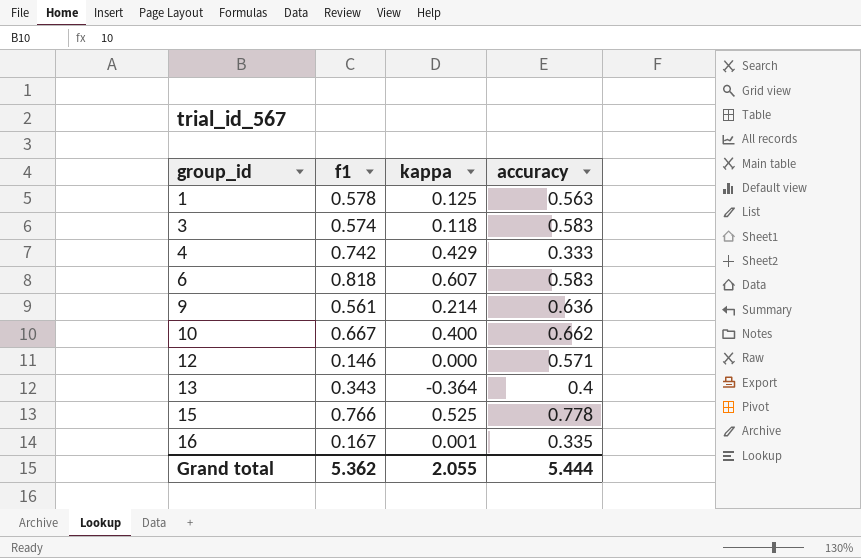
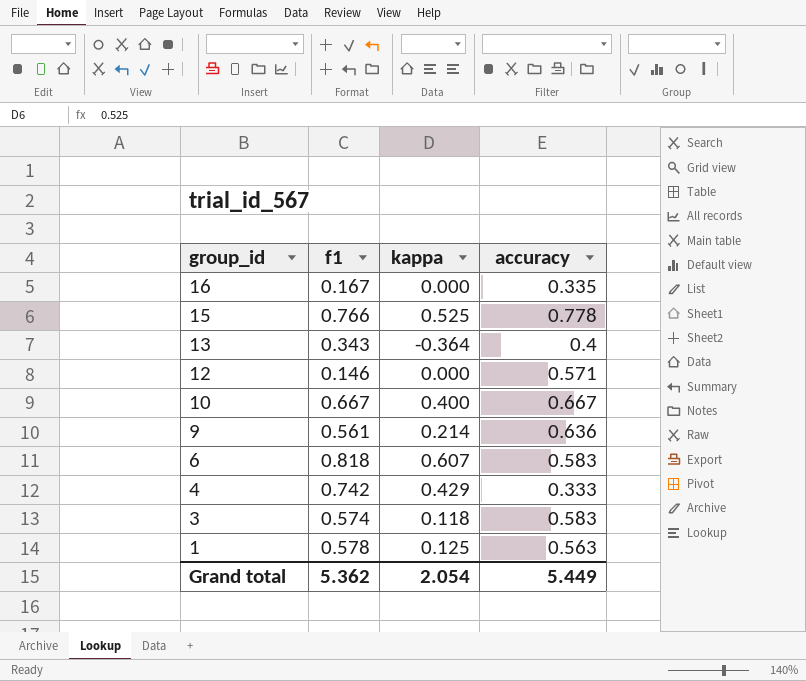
row order: group_id ascending -> group_id descending
16 | kappa: 0.001 -> 0.000
10 | accuracy: 0.662 -> 0.667
Grand total | kappa: 2.055 -> 2.054
Grand total | accuracy: 5.444 -> 5.449

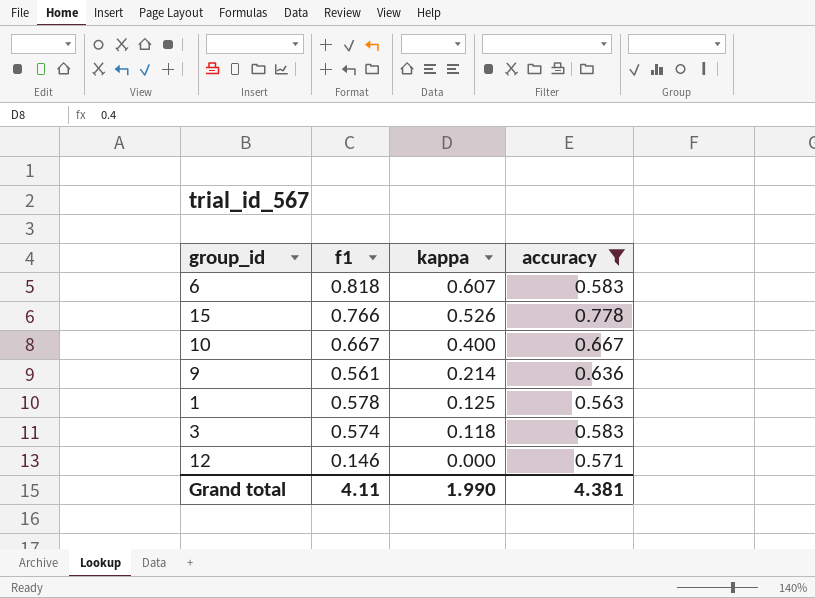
filter: none -> accuracy >= 0.563
row order: group_id descending -> kappa descending
15 | kappa: 0.525 -> 0.526
Grand total | f1: 5.362 -> 4.11
Grand total | kappa: 2.054 -> 1.990
Grand total | accuracy: 5.449 -> 4.381

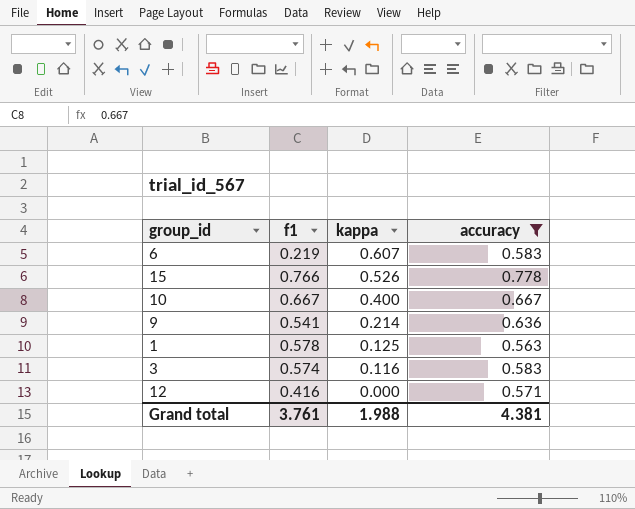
6 | f1: 0.818 -> 0.219
9 | f1: 0.561 -> 0.541
3 | kappa: 0.118 -> 0.116
12 | f1: 0.146 -> 0.416
Grand total | f1: 4.11 -> 3.761
Grand total | kappa: 1.990 -> 1.988

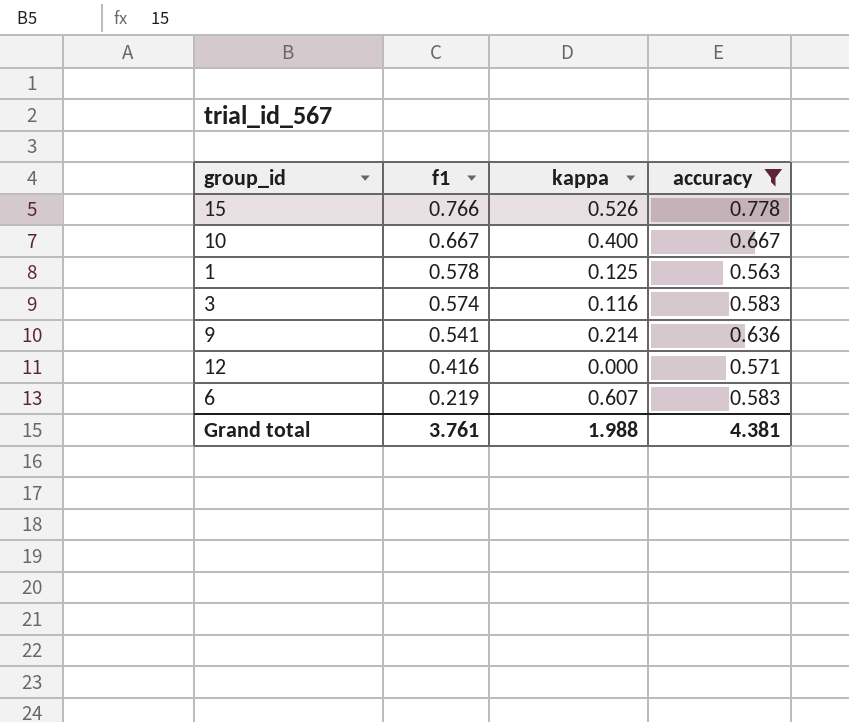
row order: kappa descending -> f1 descending

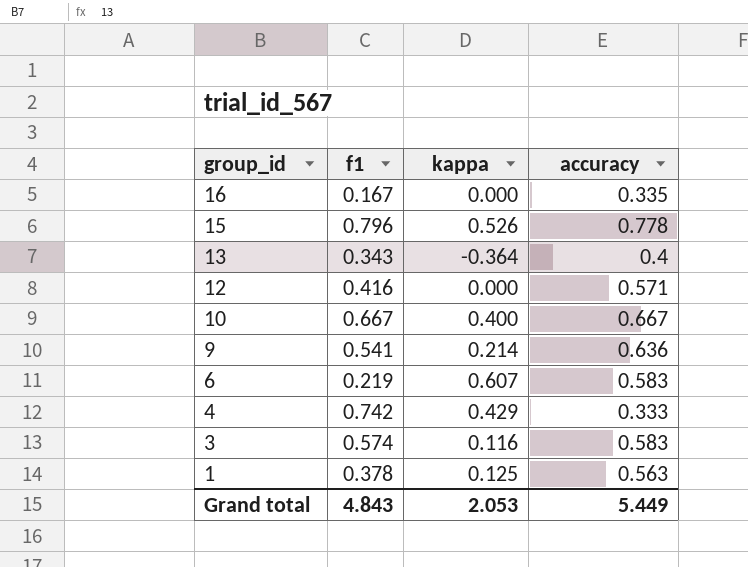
filter: accuracy >= 0.563 -> none
row order: f1 descending -> group_id descending
15 | f1: 0.766 -> 0.796
1 | f1: 0.578 -> 0.378
Grand total | f1: 3.761 -> 4.843
Grand total | kappa: 1.988 -> 2.053
Grand total | accuracy: 4.381 -> 5.449

